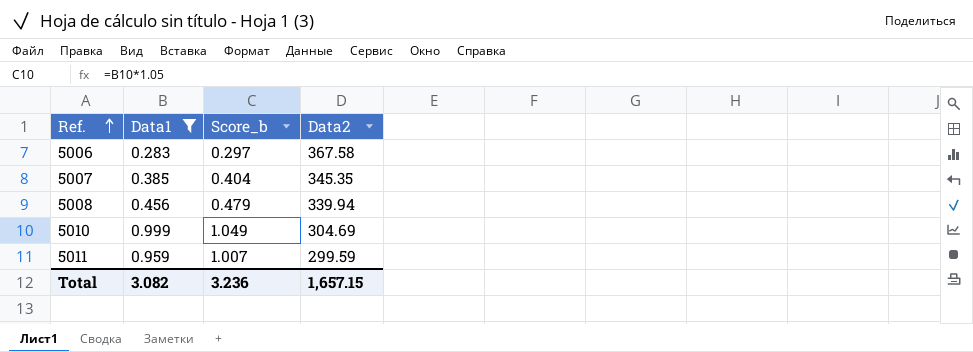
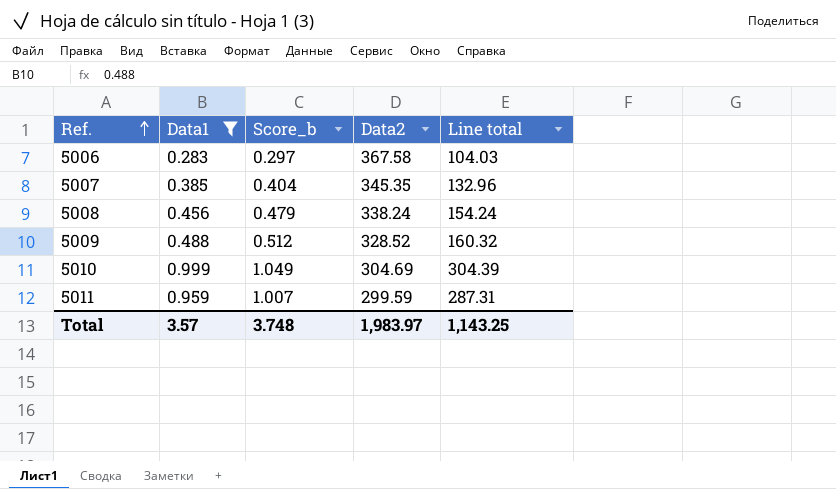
column Line total | formula: none -> [Data1] * [Data2]
5008 | Data2: 339.94 -> 338.24
row 5009: none -> 0.488 | 0.512 | 328.52 | 160.32
Total | Data1: 3.082 -> 3.57
Total | Score_b: 3.236 -> 3.748
Total | Data2: 1,657.15 -> 1,983.97

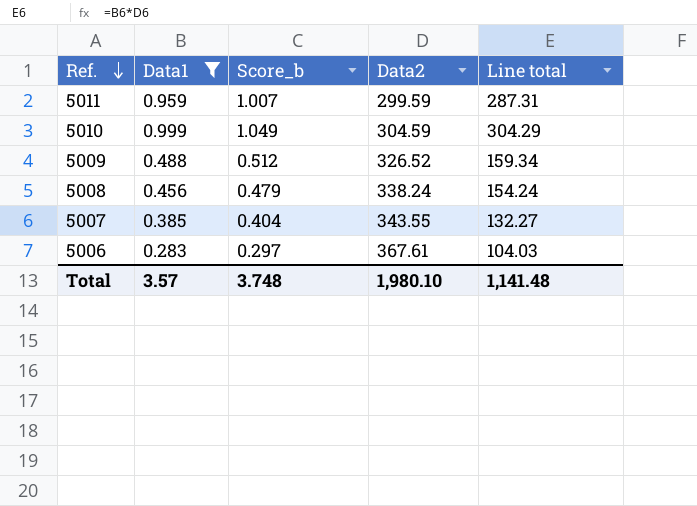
row order: Ref. ascending -> Ref. descending
5010 | Data2: 304.69 -> 304.59
5010 | Line total: 304.39 -> 304.29
5009 | Data2: 328.52 -> 326.52
5009 | Line total: 160.32 -> 159.34
5007 | Data2: 345.35 -> 343.55
5007 | Line total: 132.96 -> 132.27
5006 | Data2: 367.58 -> 367.61
Total | Data2: 1,983.97 -> 1,980.10
Total | Line total: 1,143.25 -> 1,141.48

